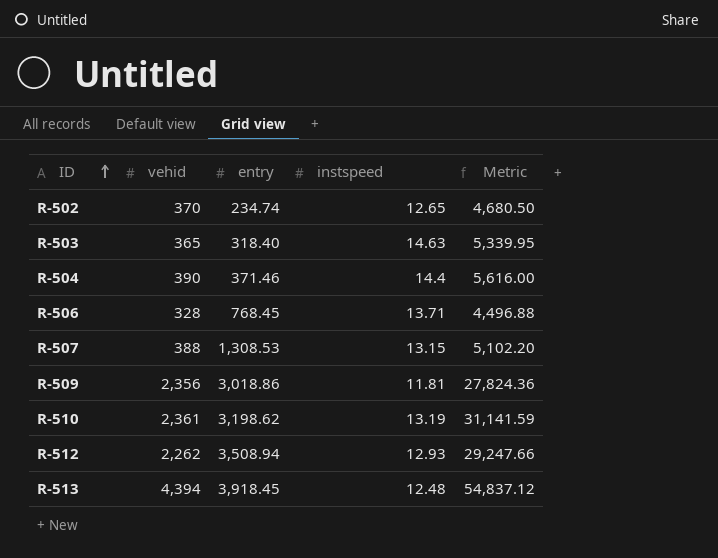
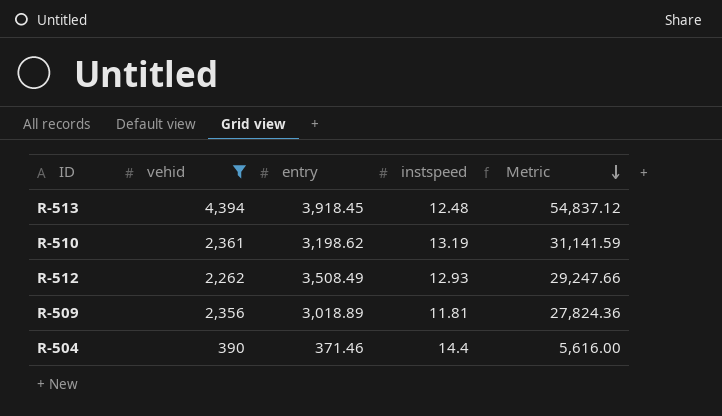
filter: none -> vehid >= 390
row order: ID ascending -> Metric descending
R-512 | entry: 3,508.94 -> 3,508.49
R-509 | entry: 3,018.86 -> 3,018.89

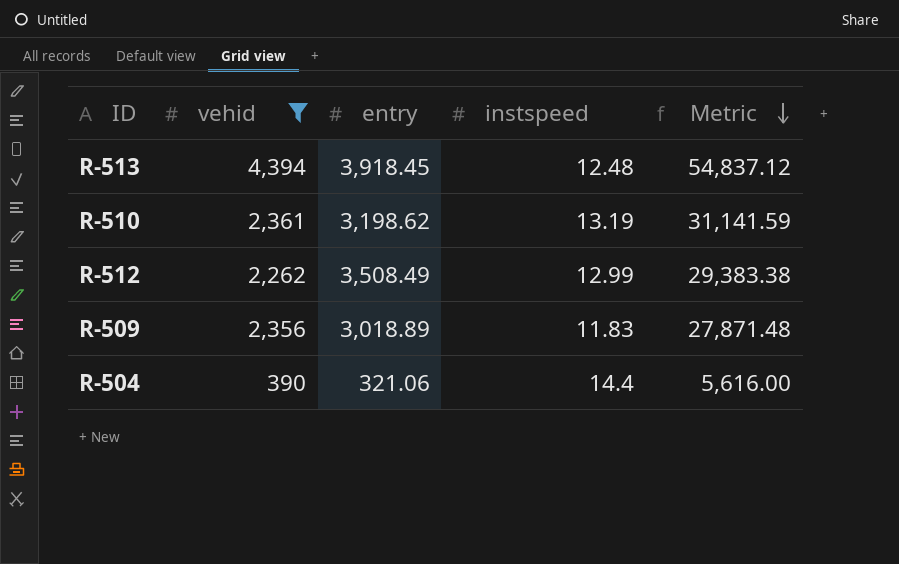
R-512 | instspeed: 12.93 -> 12.99
R-512 | Metric: 29,247.66 -> 29,383.38
R-509 | instspeed: 11.81 -> 11.83
R-509 | Metric: 27,824.36 -> 27,871.48
R-504 | entry: 371.46 -> 321.06

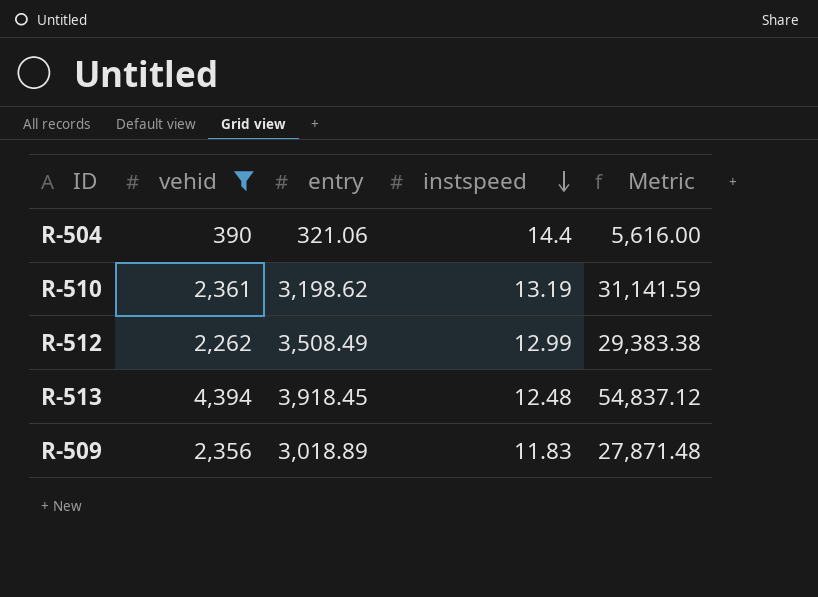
row order: Metric descending -> instspeed descending

